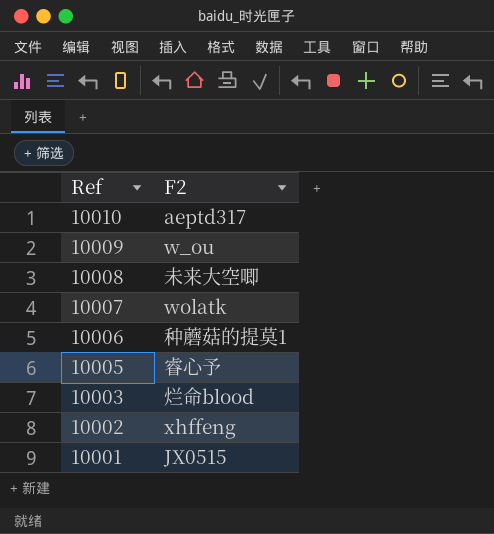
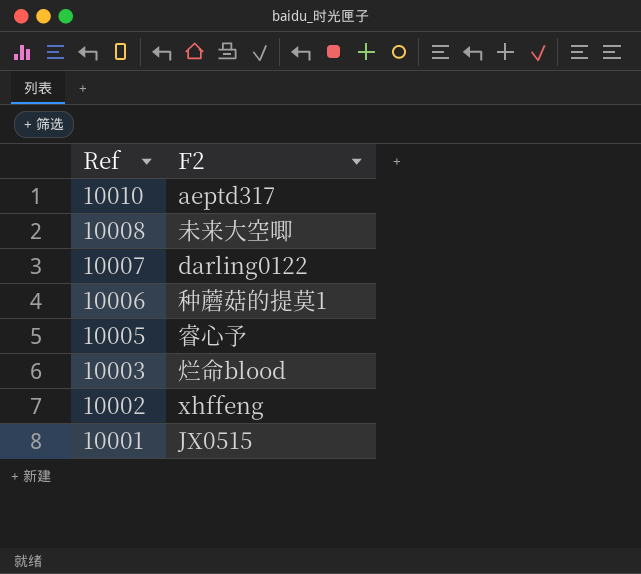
row 10009: w_ou -> none
10007 | F2: wolatk -> darling0122

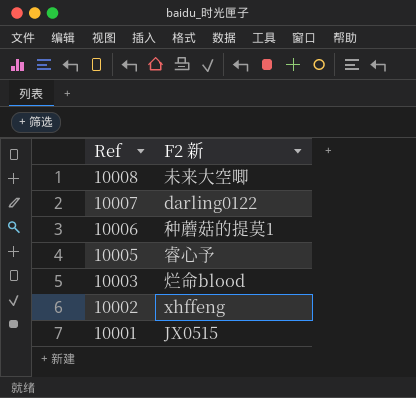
column name: F2 -> F2 新
row 10010: aeptd317 -> none

